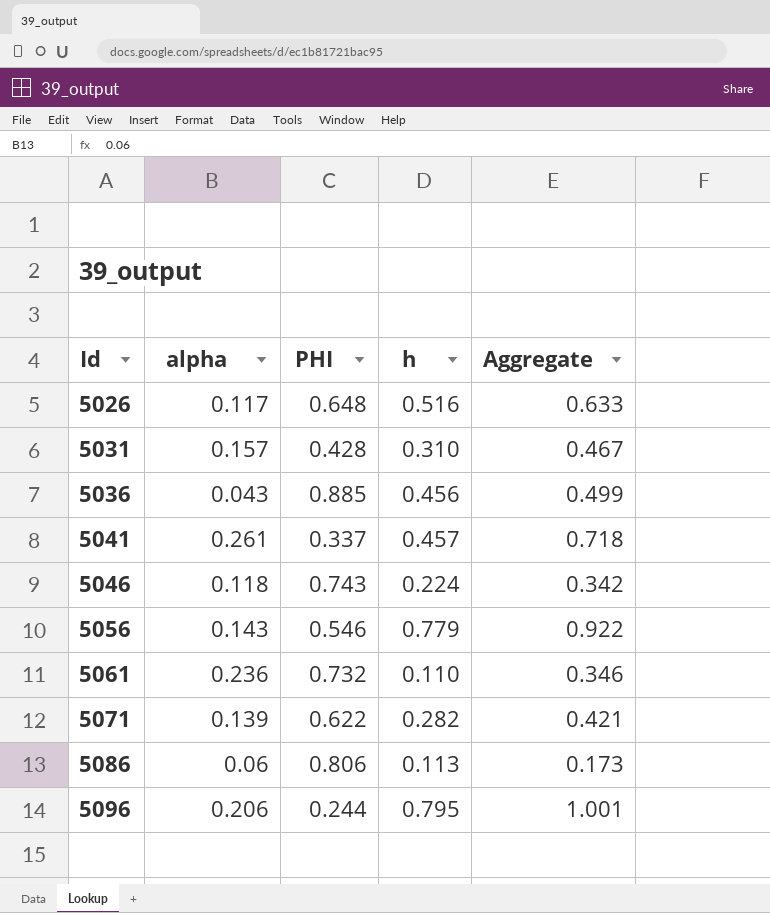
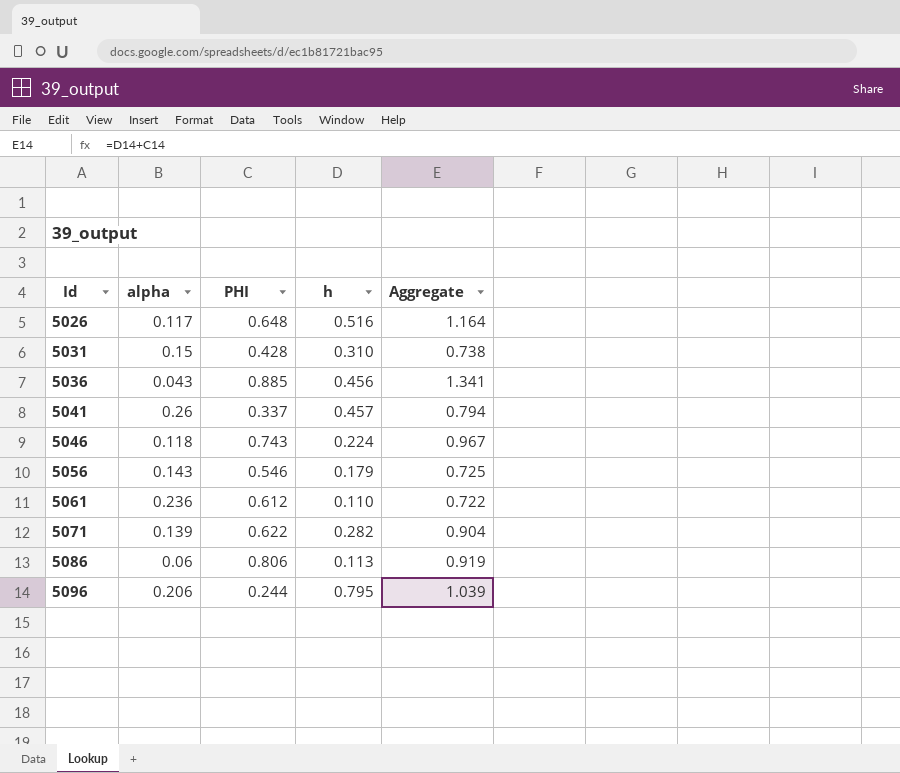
column Aggregate | formula: [alpha] + [h] -> [PHI] + [h]
5031 | alpha: 0.157 -> 0.15
5041 | alpha: 0.261 -> 0.26
5056 | h: 0.779 -> 0.179
5061 | PHI: 0.732 -> 0.612

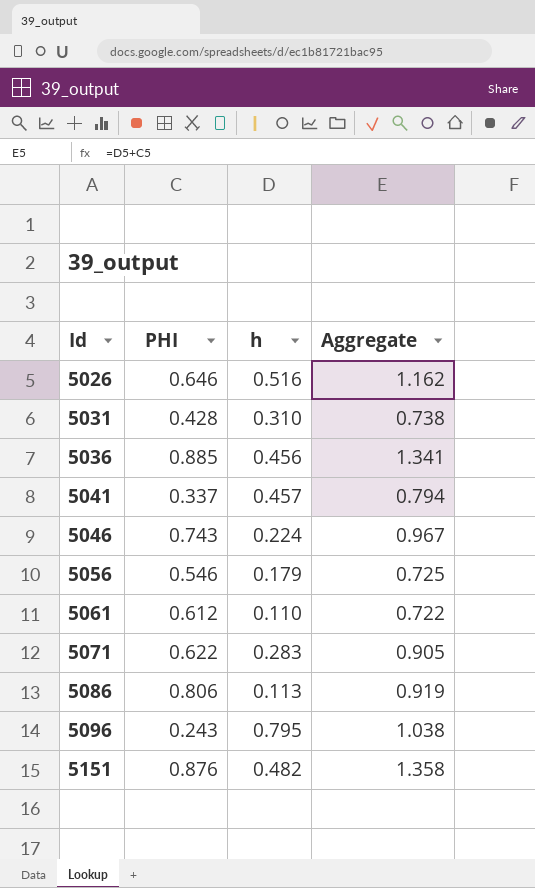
column alpha | position: 2 -> none
5026 | PHI: 0.648 -> 0.646
5026 | Aggregate: 1.164 -> 1.162
5071 | h: 0.282 -> 0.283
5071 | Aggregate: 0.904 -> 0.905
5096 | PHI: 0.244 -> 0.243
5096 | Aggregate: 1.039 -> 1.038
row 5151: none -> 0.876 | 0.482 | 1.358

